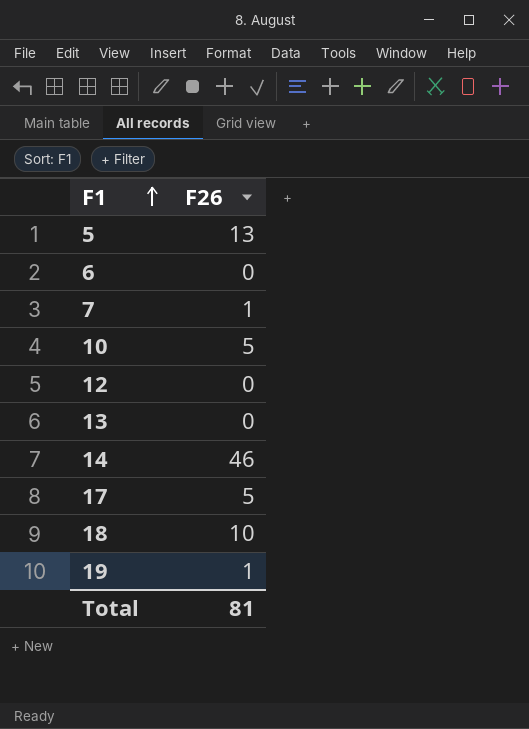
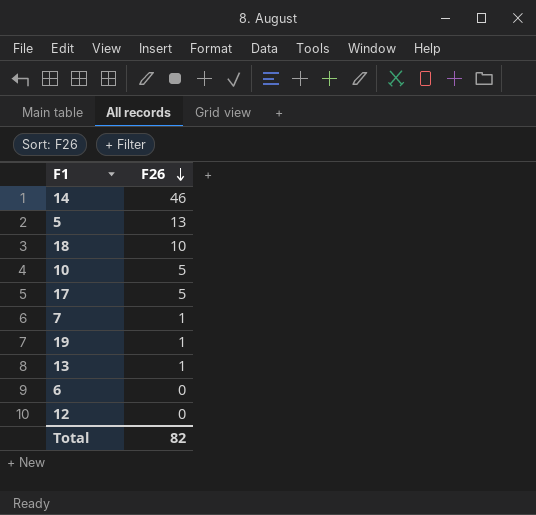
row order: F1 ascending -> F26 descending
13 | F26: 0 -> 1
Total | F26: 81 -> 82

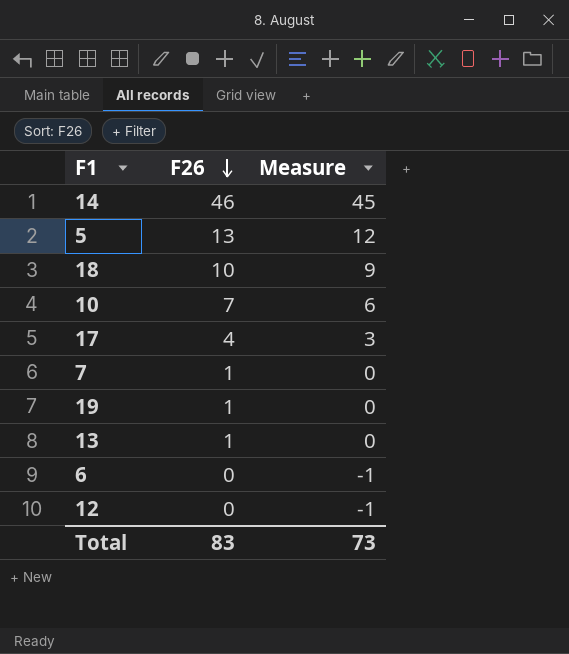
column Measure | formula: none -> [F26] - 1
10 | F26: 5 -> 7
17 | F26: 5 -> 4
Total | F26: 82 -> 83

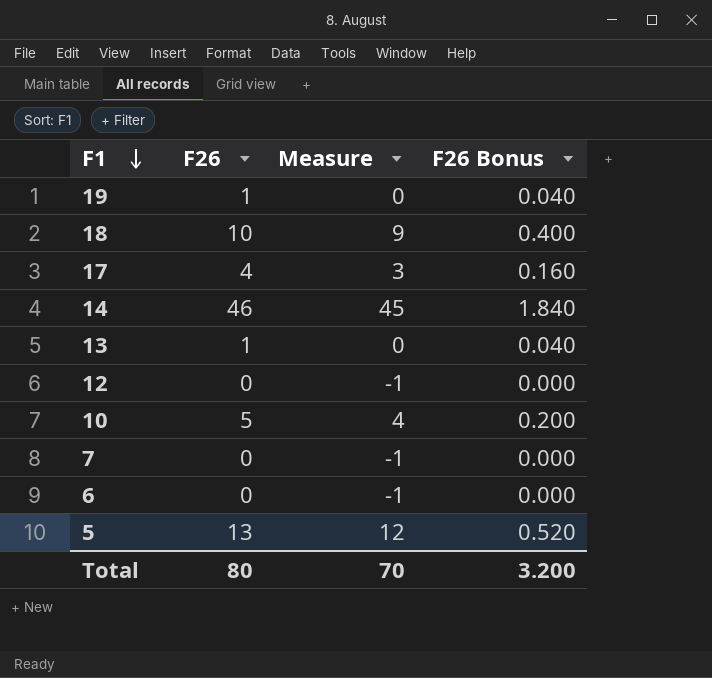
row order: F26 descending -> F1 descending
column F26 Bonus | formula: none -> [F26] * 0.04
10 | F26: 7 -> 5
10 | Measure: 6 -> 4
7 | F26: 1 -> 0
7 | Measure: 0 -> -1
Total | F26: 83 -> 80
Total | Measure: 73 -> 70

